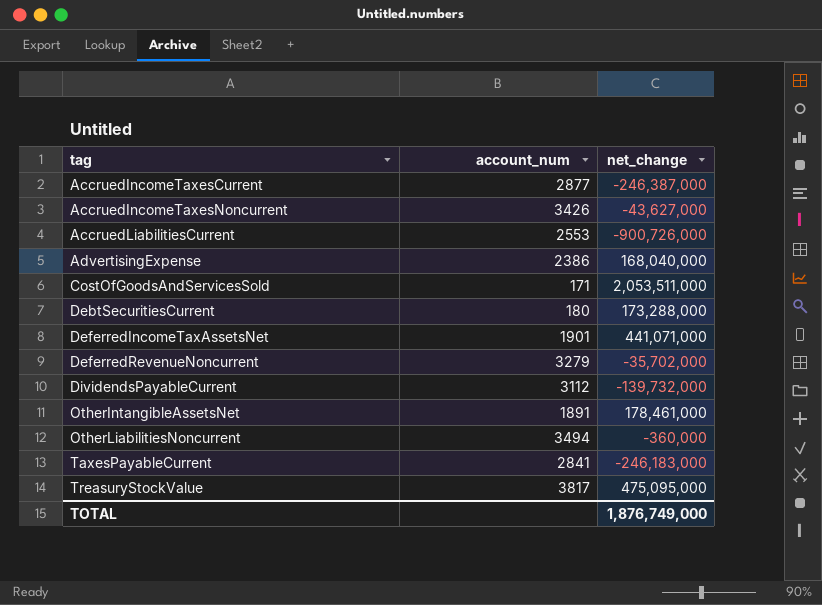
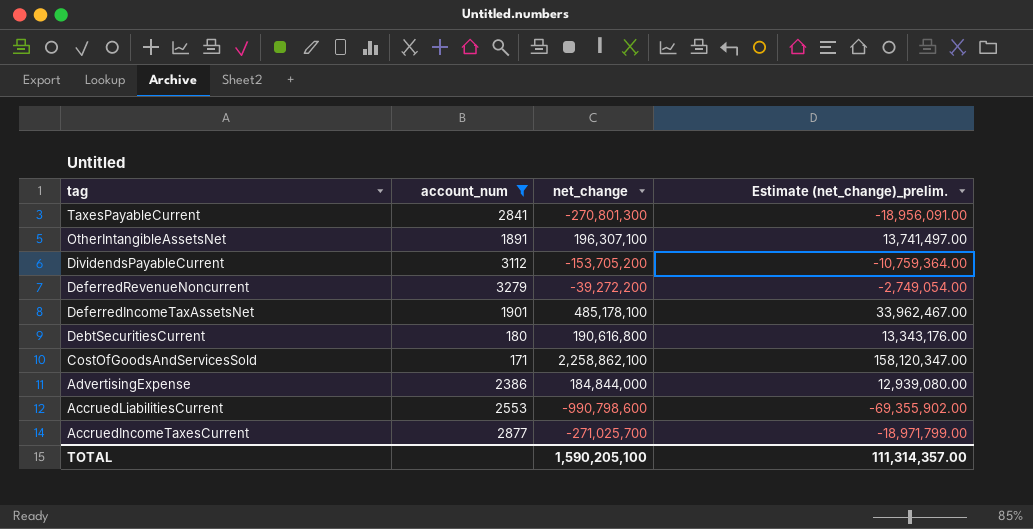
filter: none -> account_num <= 3279
row order: tag ascending -> tag descending
column Estimate (net_change)_prelim. | formula: none -> [net_change] * 0.07
TaxesPayableCurrent | net_change: -246,183,000 -> -270,801,300
OtherIntangibleAssetsNet | net_change: 178,461,000 -> 196,307,100
DividendsPayableCurrent | net_change: -139,732,000 -> -153,705,200
DeferredRevenueNoncurrent | net_change: -35,702,000 -> -39,272,200
DeferredIncomeTaxAssetsNet | net_change: 441,071,000 -> 485,178,100
DebtSecuritiesCurrent | net_change: 173,288,000 -> 190,616,800
CostOfGoodsAndServicesSold | net_change: 2,053,511,000 -> 2,258,862,100
AdvertisingExpense | net_change: 168,040,000 -> 184,844,000
AccruedLiabilitiesCurrent | net_change: -900,726,000 -> -990,798,600
AccruedIncomeTaxesCurrent | net_change: -246,387,000 -> -271,025,700
TOTAL | net_change: 1,876,749,000 -> 1,590,205,100

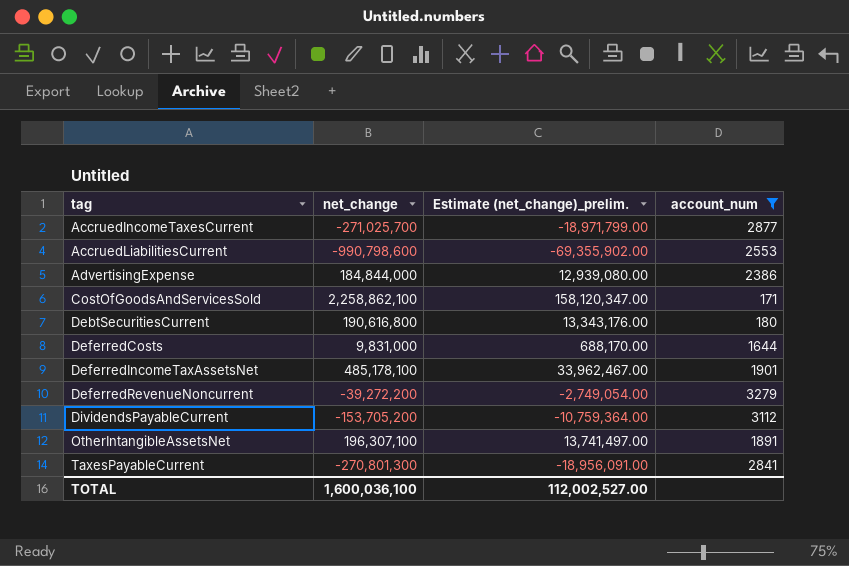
row order: tag descending -> tag ascending
column account_num | position: 2 -> 4
row DeferredCosts: none -> 9,831,000 | 688,170.00 | 1644
TOTAL | net_change: 1,590,205,100 -> 1,600,036,100
TOTAL | Estimate (net_change)_prelim.: 111,314,357.00 -> 112,002,527.00

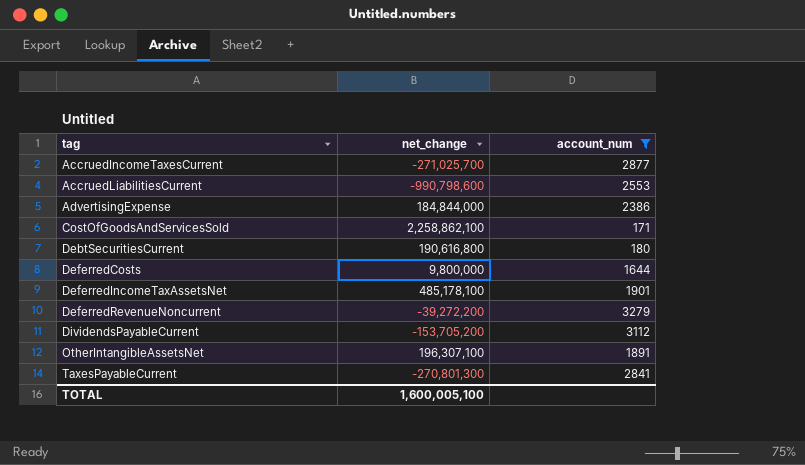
column Estimate (net_change)_prelim. | formula: [net_change] * 0.07 -> none
DeferredCosts | net_change: 9,831,000 -> 9,800,000
TOTAL | net_change: 1,600,036,100 -> 1,600,005,100

